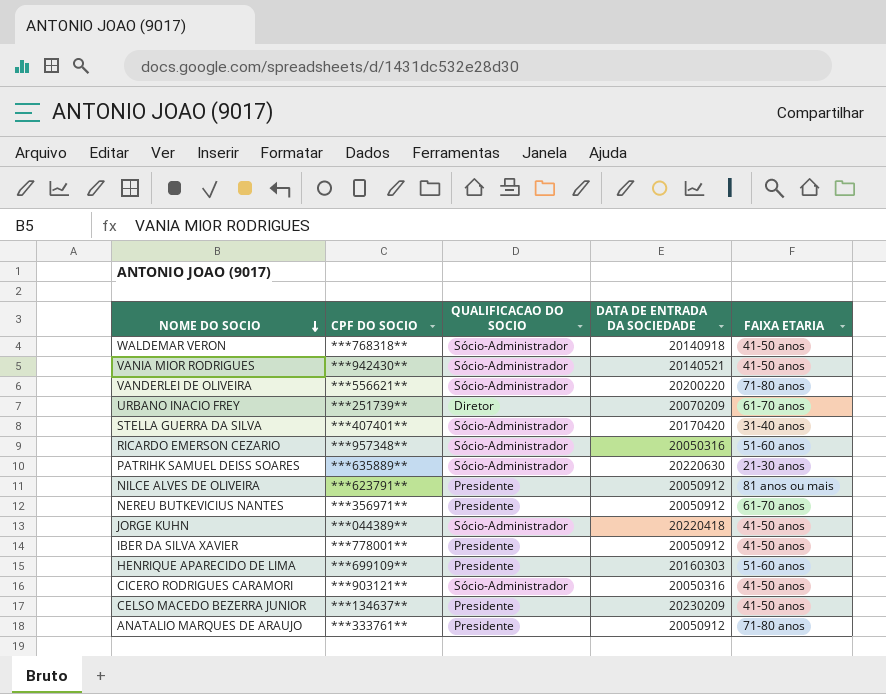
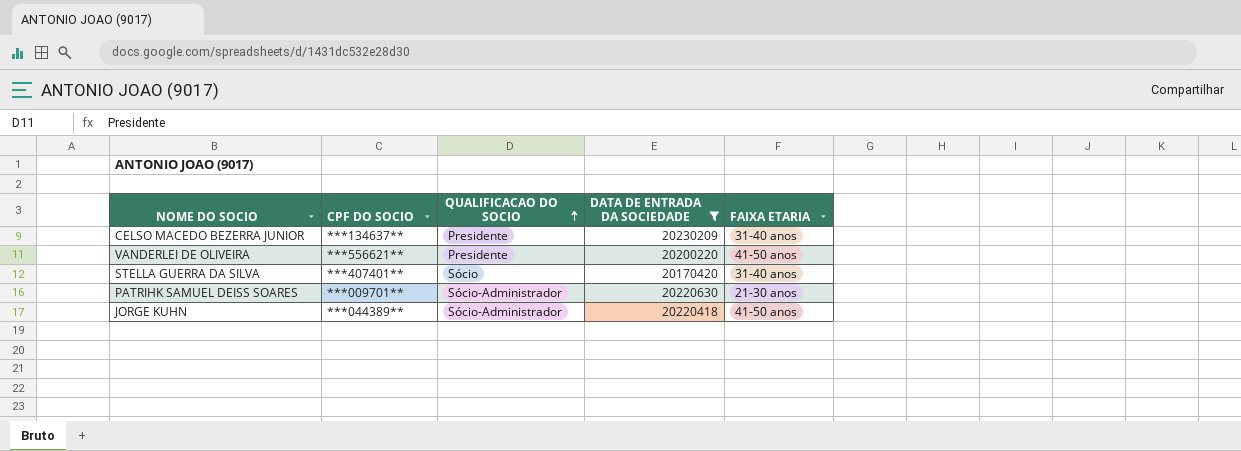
filter: none -> DATA DE ENTRADA DA SOCIEDADE >= 20170420
row order: NOME DO SOCIO descending -> QUALIFICACAO DO SOCIO ascending
CELSO MACEDO BEZERRA JUNIOR | FAIXA ETARIA: 41-50 anos -> 31-40 anos
VANDERLEI DE OLIVEIRA | QUALIFICACAO DO SOCIO: Sócio-Administrador -> Presidente
VANDERLEI DE OLIVEIRA | FAIXA ETARIA: 71-80 anos -> 41-50 anos
STELLA GUERRA DA SILVA | QUALIFICACAO DO SOCIO: Sócio-Administrador -> Sócio
PATRIHK SAMUEL DEISS SOARES | CPF DO SOCIO: ***635889** -> ***009701**

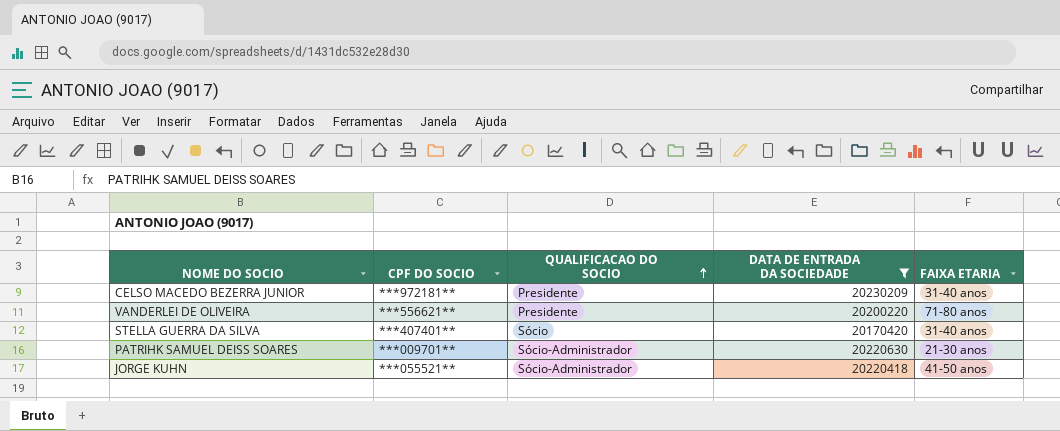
CELSO MACEDO BEZERRA JUNIOR | CPF DO SOCIO: ***134637** -> ***972181**
VANDERLEI DE OLIVEIRA | FAIXA ETARIA: 41-50 anos -> 71-80 anos
JORGE KUHN | CPF DO SOCIO: ***044389** -> ***055521**

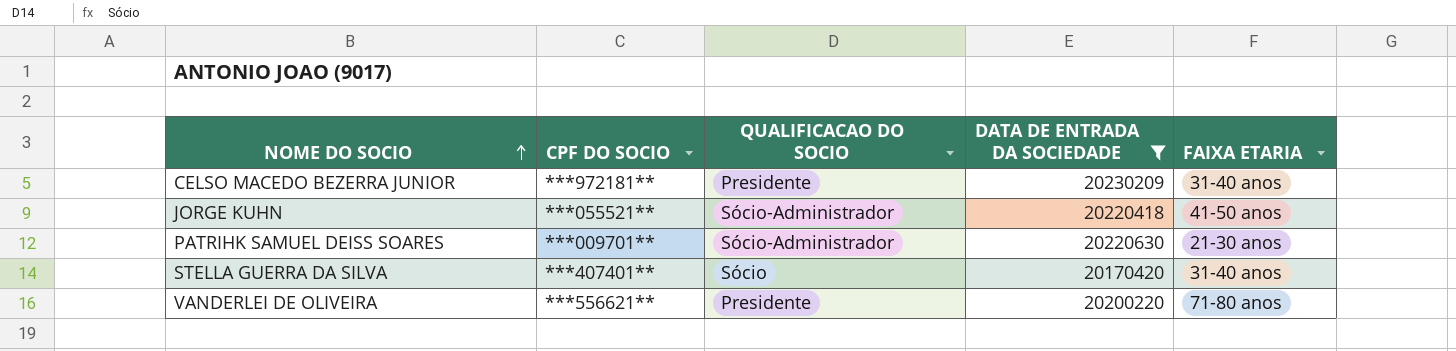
row order: QUALIFICACAO DO SOCIO ascending -> NOME DO SOCIO ascending

